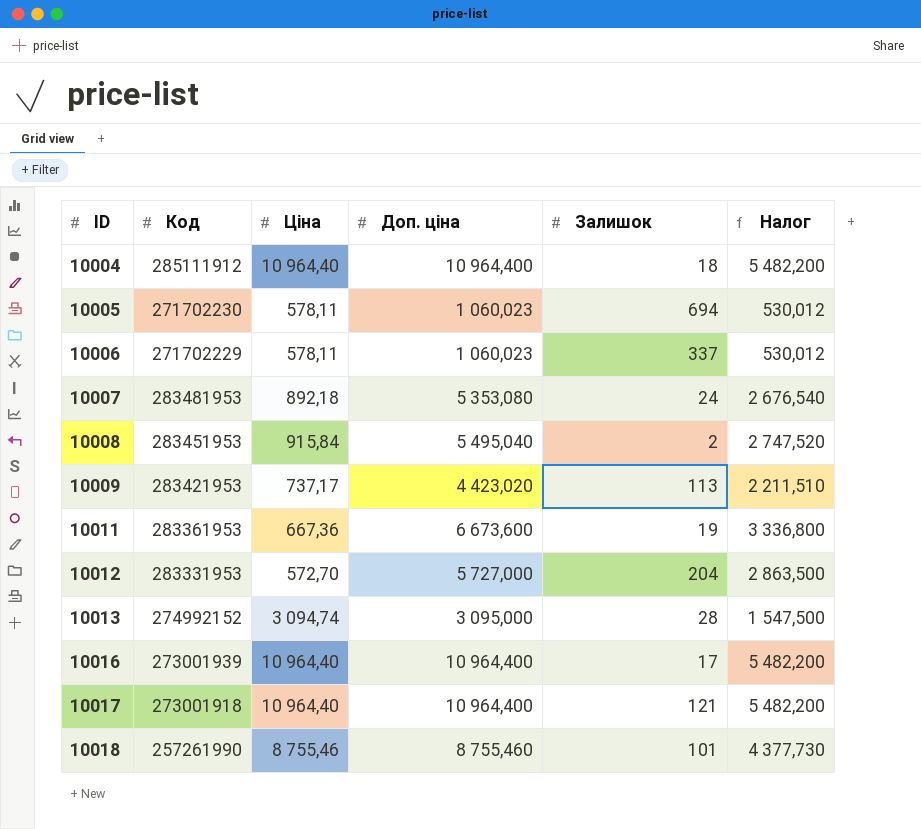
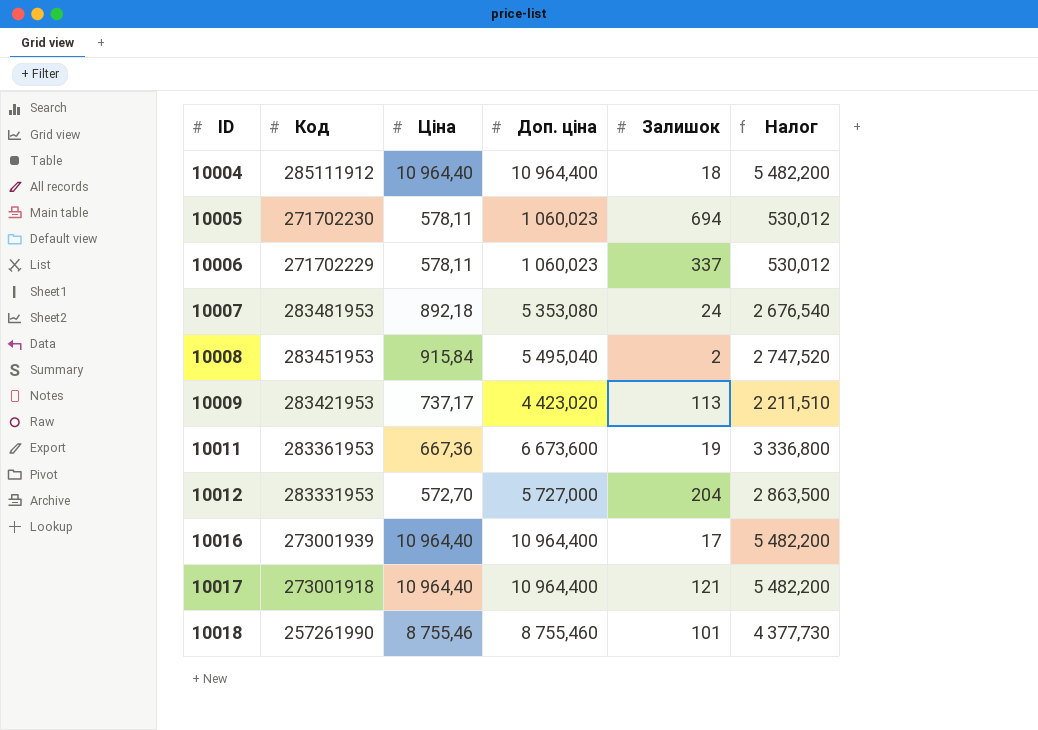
row 10013: 274992152 | 3 094,74 | 3 095,000 | 28 | 1 547,500 -> none

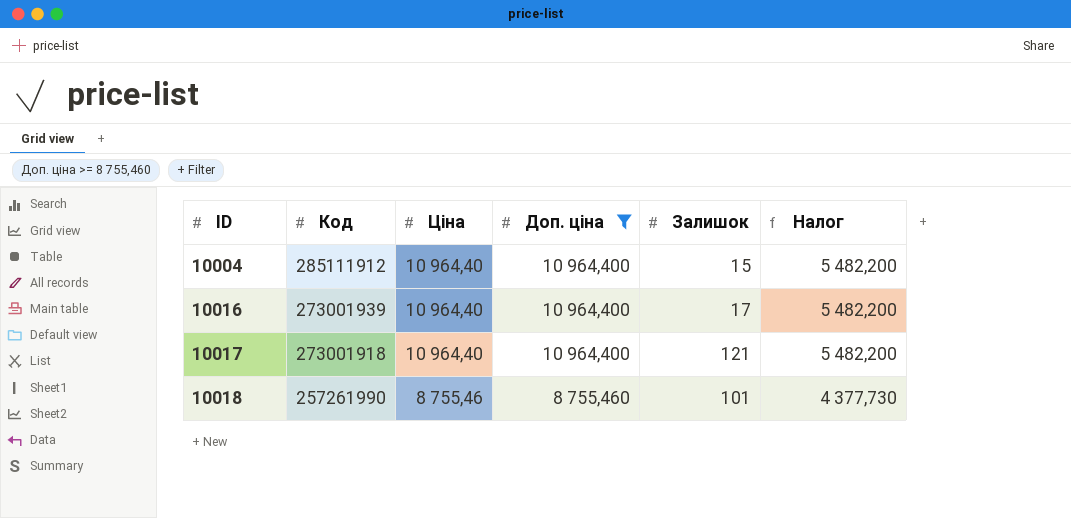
filter: none -> Доп. ціна >= 8 755,460
10004 | Залишок: 18 -> 15

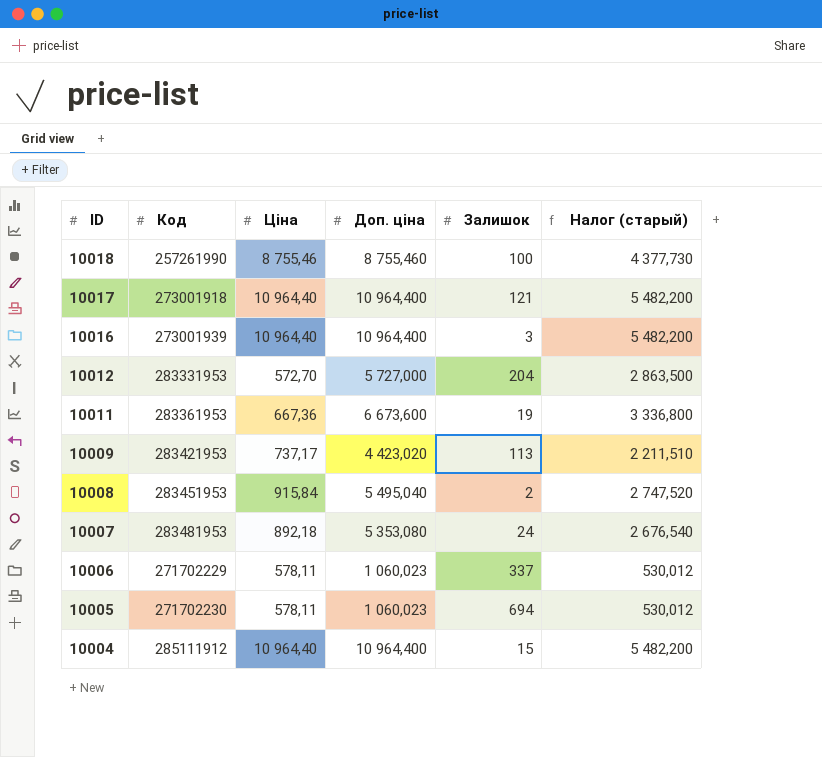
filter: Доп. ціна >= 8 755,460 -> none
row order: ID ascending -> ID descending
column name: Налог -> Налог (старый)
10018 | Залишок: 101 -> 100
10016 | Залишок: 17 -> 3

